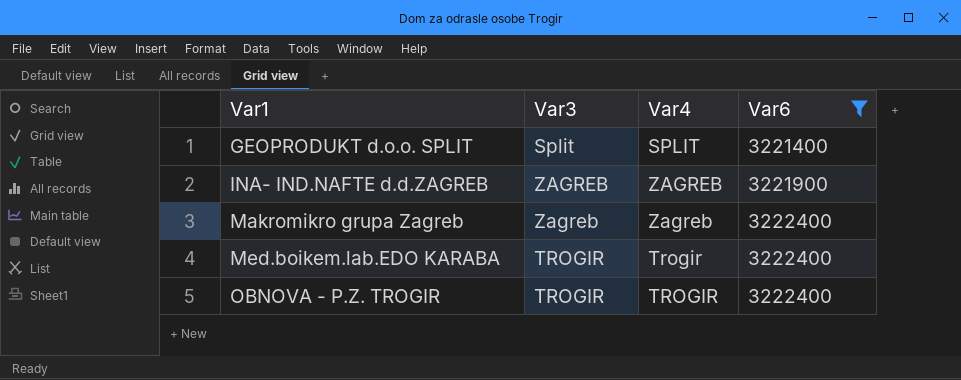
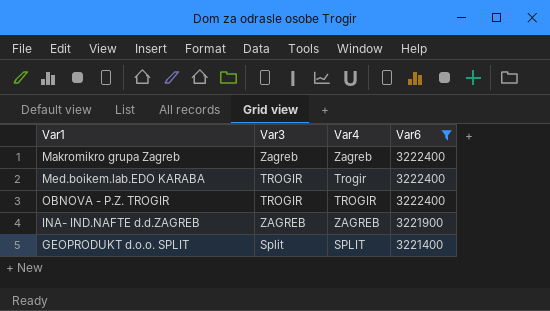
row order: Var1 ascending -> Var6 descending

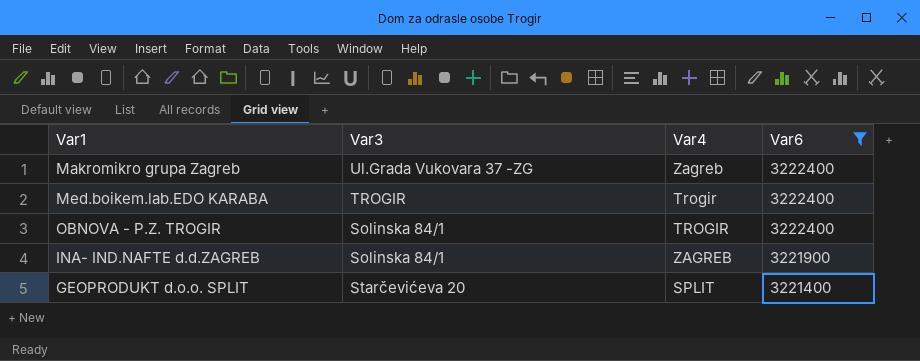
Makromikro grupa Zagreb | Var3: Zagreb -> Ul.Grada Vukovara 37 -ZG
OBNOVA - P.Z. TROGIR | Var3: TROGIR -> Solinska 84/1
INA- IND.NAFTE d.d.ZAGREB | Var3: ZAGREB -> Solinska 84/1
GEOPRODUKT d.o.o. SPLIT | Var3: Split -> Starčevićeva 20

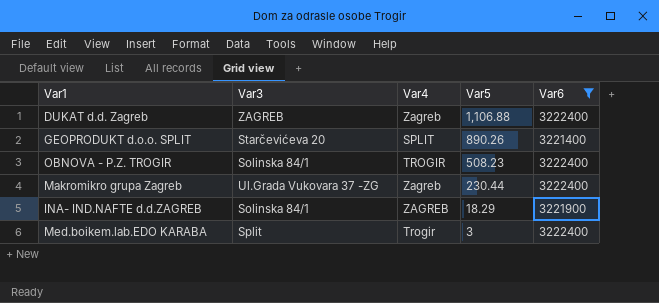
row order: Var6 descending -> Var5 descending
column Var5 | position: none -> 4
row DUKAT d.d. Zagreb: none -> ZAGREB | Zagreb | 1,106.88 | 3222400
Med.boikem.lab.EDO KARABA | Var3: TROGIR -> Split

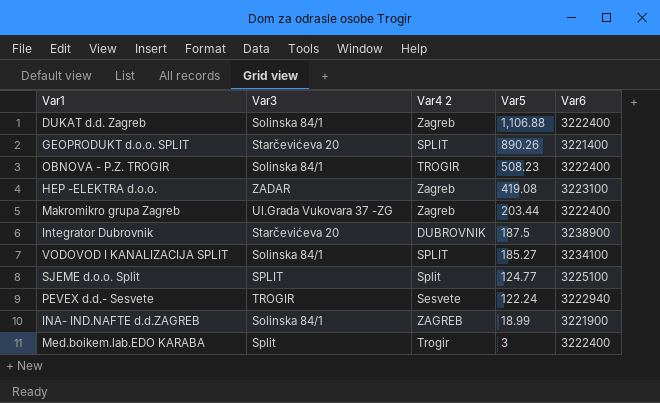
filter: Var6 <= 3222400 -> none
column name: Var4 -> Var4 2
DUKAT d.d. Zagreb | Var3: ZAGREB -> Solinska 84/1
Makromikro grupa Zagreb | Var5: 230.44 -> 203.44
INA- IND.NAFTE d.d.ZAGREB | Var5: 18.29 -> 18.99

